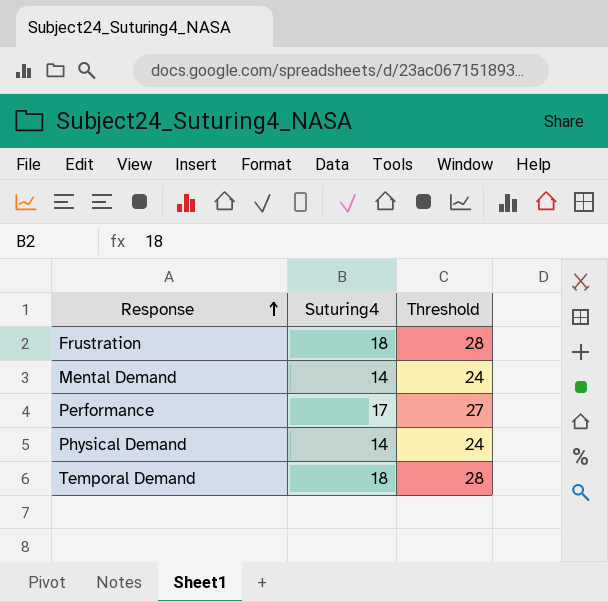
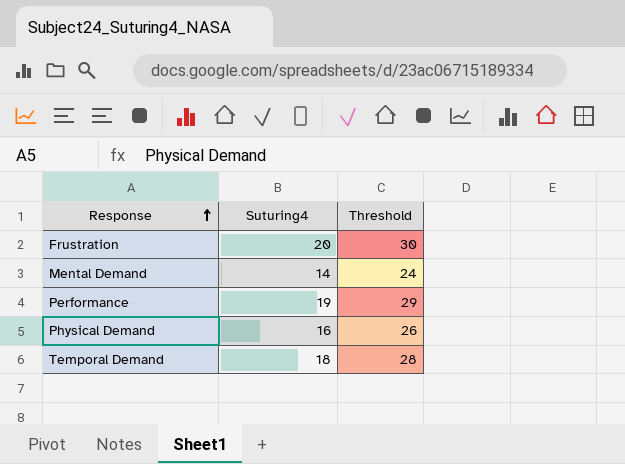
Frustration | Suturing4: 18 -> 20
Frustration | Threshold: 28 -> 30
Performance | Suturing4: 17 -> 19
Performance | Threshold: 27 -> 29
Physical Demand | Suturing4: 14 -> 16
Physical Demand | Threshold: 24 -> 26

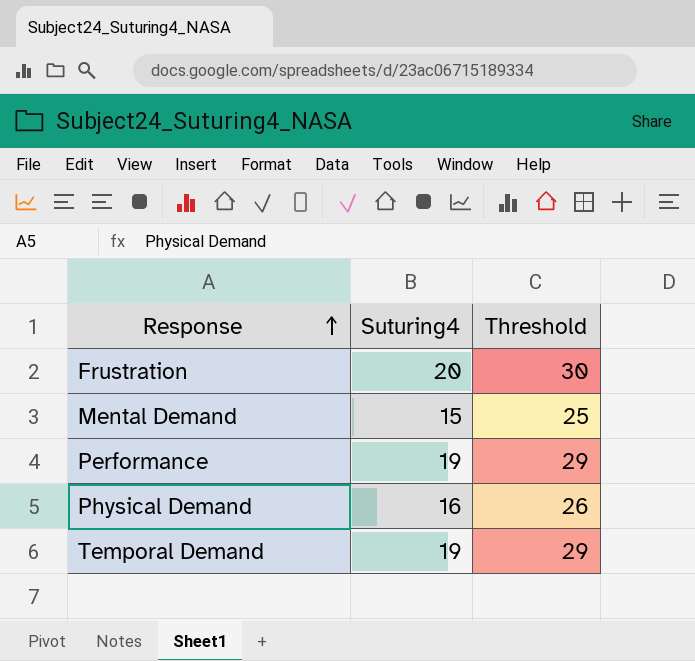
Mental Demand | Suturing4: 14 -> 15
Mental Demand | Threshold: 24 -> 25
Temporal Demand | Suturing4: 18 -> 19
Temporal Demand | Threshold: 28 -> 29

